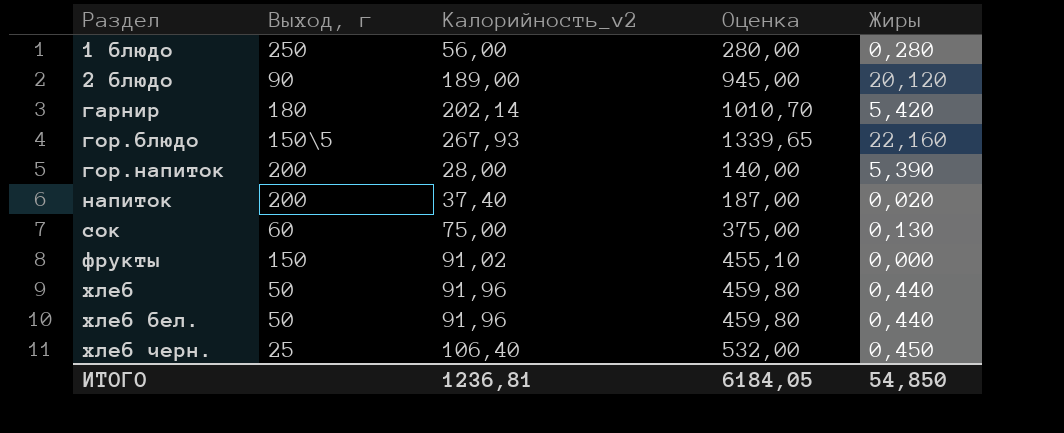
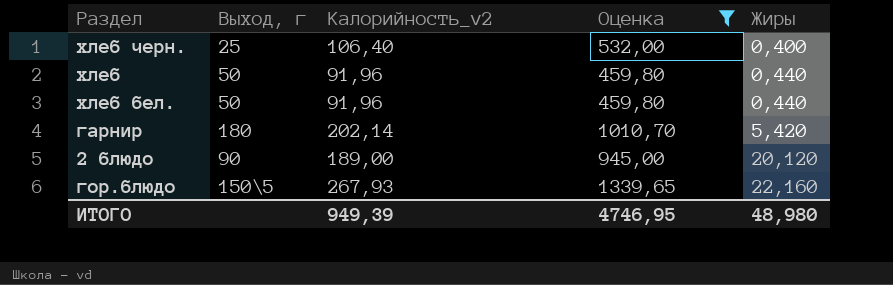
filter: none -> Оценка >= 459,80
row order: Раздел ascending -> Жиры ascending
хлеб черн. | Жиры: 0,450 -> 0,400
ИТОГО | Калорийность_v2: 1236,81 -> 949,39
ИТОГО | Оценка: 6184,05 -> 4746,95
ИТОГО | Жиры: 54,850 -> 48,980

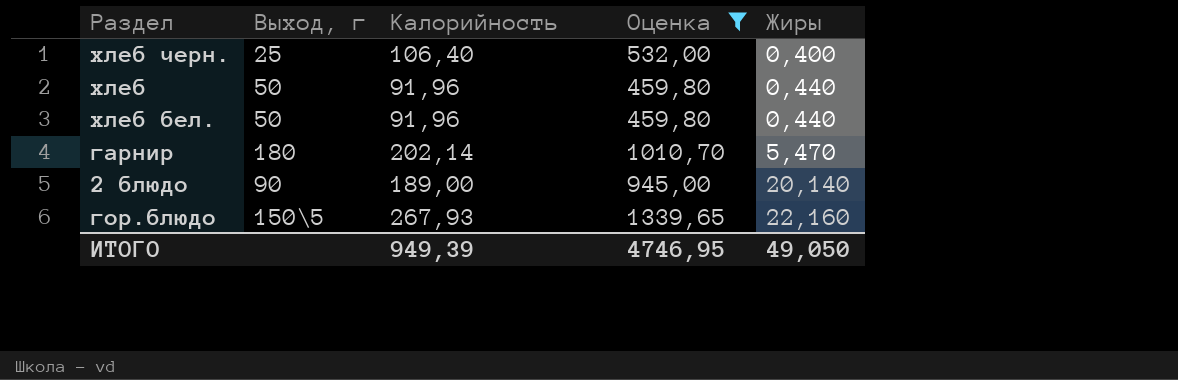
column name: Калорийность_v2 -> Калорийность
гарнир | Жиры: 5,420 -> 5,470
2 блюдо | Жиры: 20,120 -> 20,140
ИТОГО | Жиры: 48,980 -> 49,050

